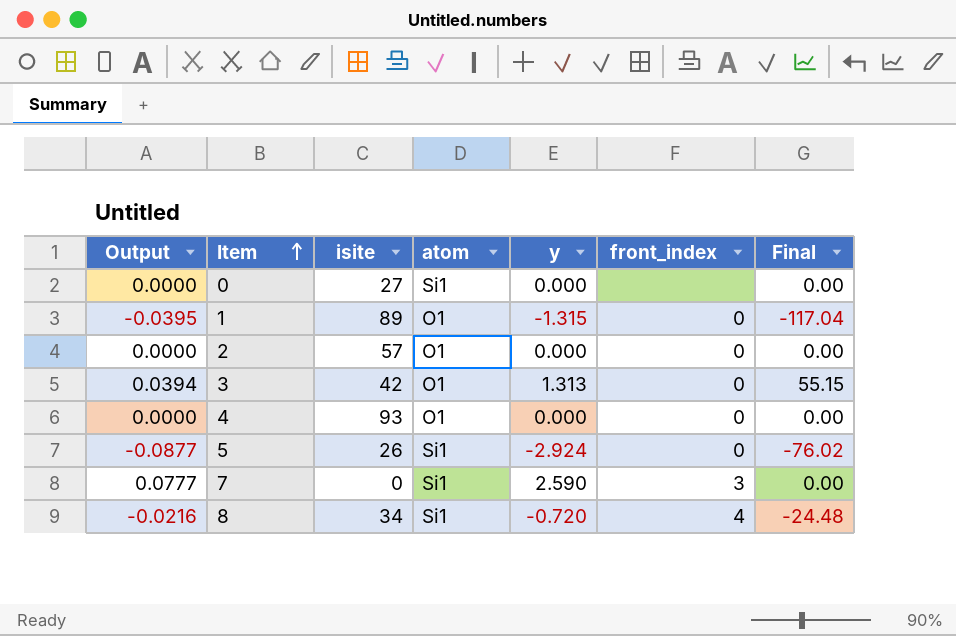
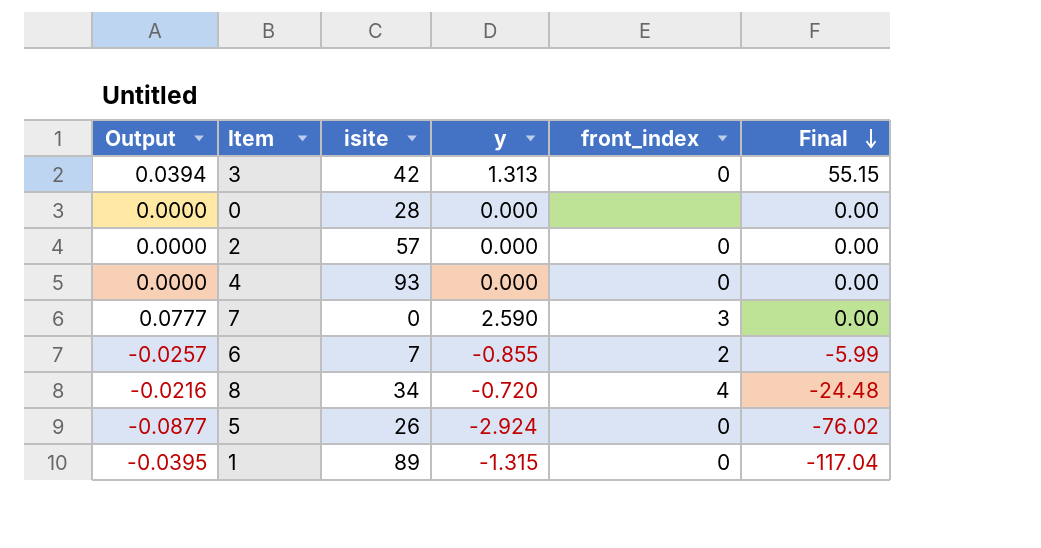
row order: Item ascending -> Final descending
column atom | position: 4 -> none
0 | isite: 27 -> 28
row 6: none -> -0.0257 | 7 | -0.855 | 2 | -5.99

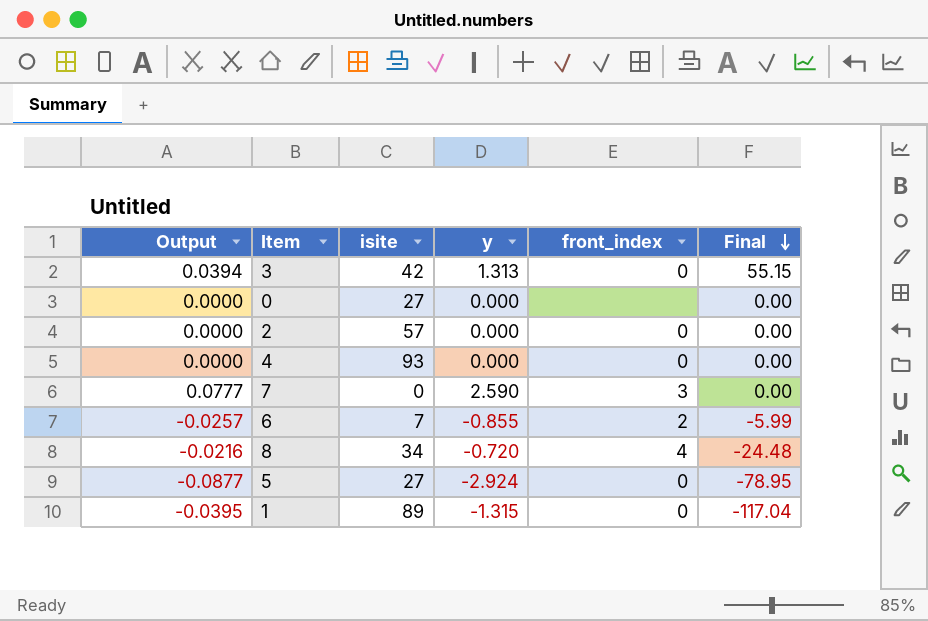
0 | isite: 28 -> 27
5 | isite: 26 -> 27
5 | Final: -76.02 -> -78.95

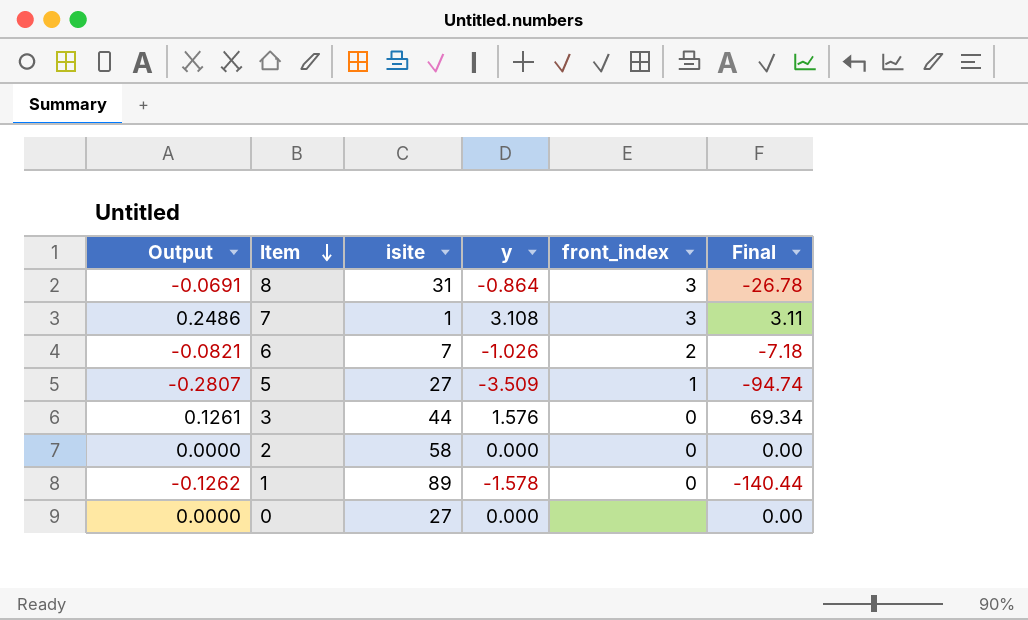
row order: Final descending -> Item descending
column Output | formula: [y] * 0.03 -> [y] * 0.08
row 4: 0.0000 | 93 | 0.000 | 0 | 0.00 -> none
8 | isite: 34 -> 31
8 | y: -0.720 -> -0.864
8 | front_index: 4 -> 3
8 | Final: -24.48 -> -26.78
7 | isite: 0 -> 1
7 | y: 2.590 -> 3.108
7 | Final: 0.00 -> 3.11
6 | y: -0.855 -> -1.026
6 | Final: -5.99 -> -7.18
5 | y: -2.924 -> -3.509
5 | front_index: 0 -> 1
5 | Final: -78.95 -> -94.74
3 | isite: 42 -> 44
3 | y: 1.313 -> 1.576
3 | Final: 55.15 -> 69.34
2 | isite: 57 -> 58
1 | y: -1.315 -> -1.578
1 | Final: -117.04 -> -140.44

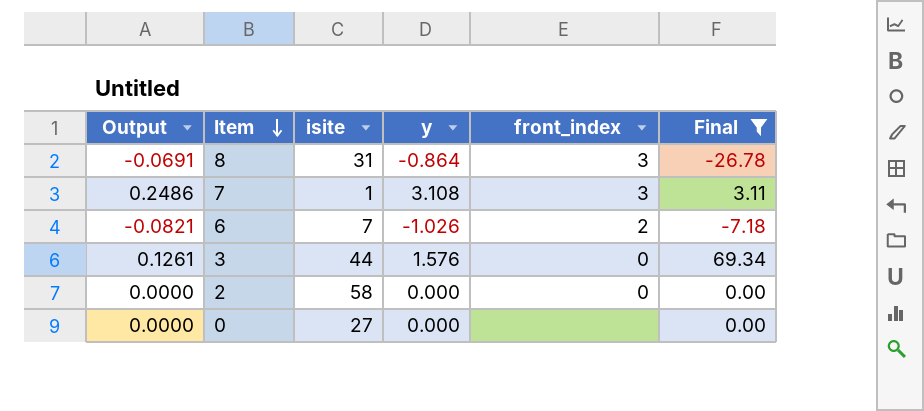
filter: none -> Final >= -26.78

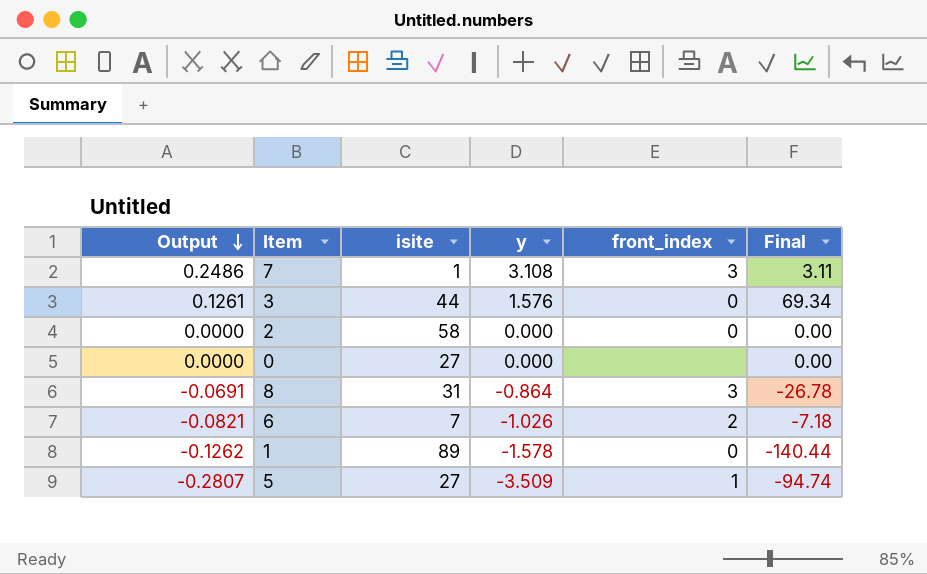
filter: Final >= -26.78 -> none
row order: Item descending -> Output descending

